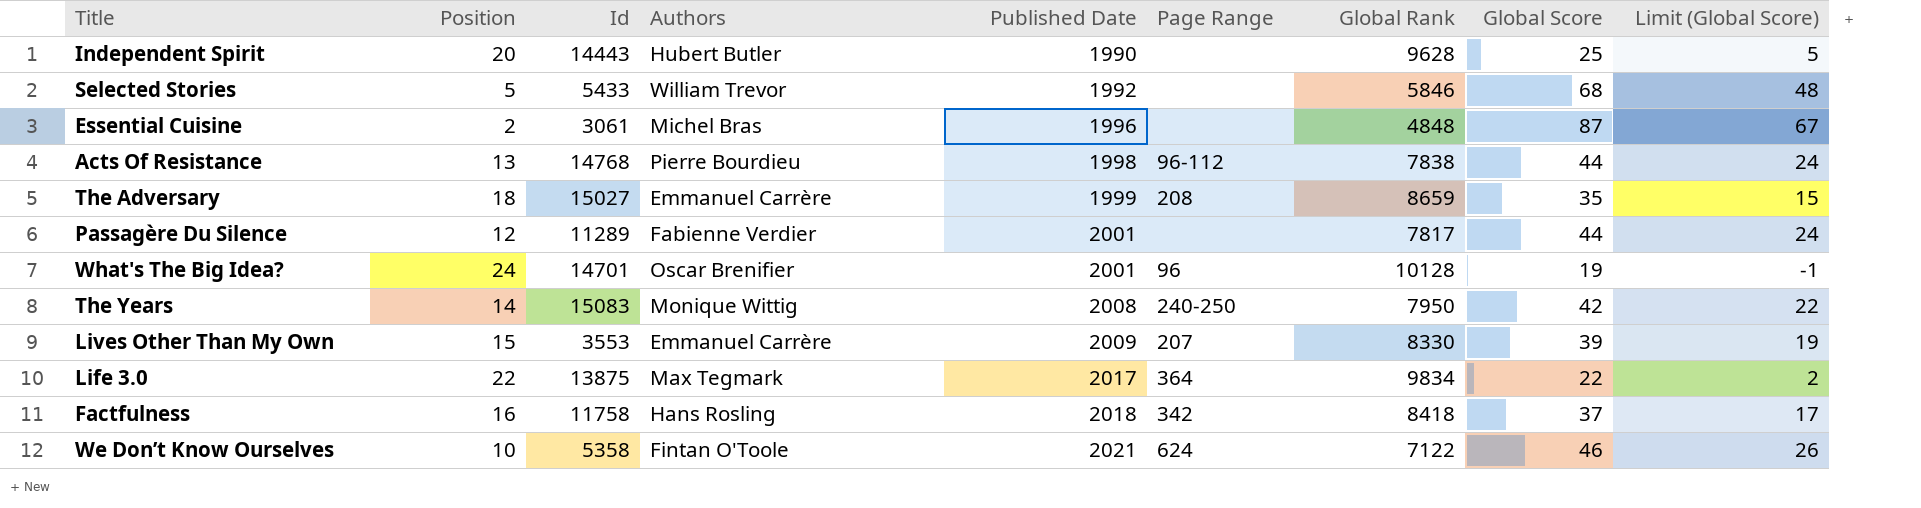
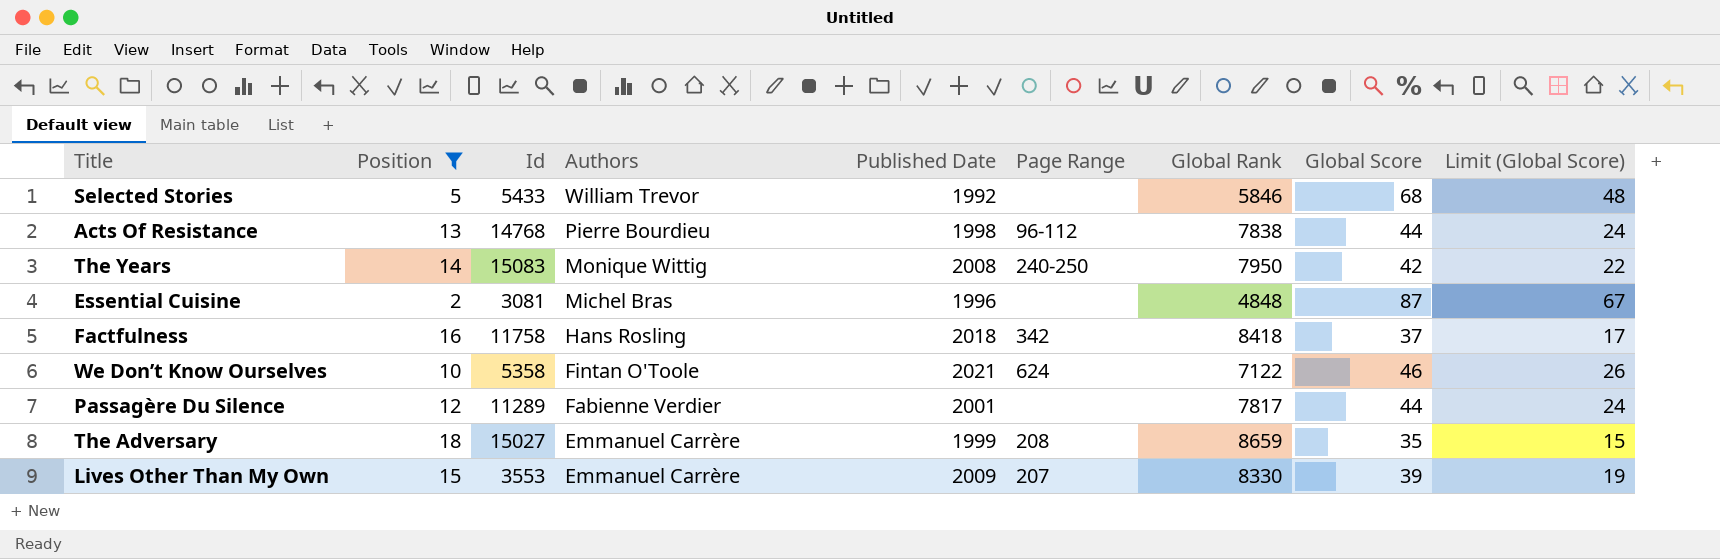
filter: none -> Position <= 18
row order: Published Date ascending -> Authors descending
Essential Cuisine | Id: 3061 -> 3081

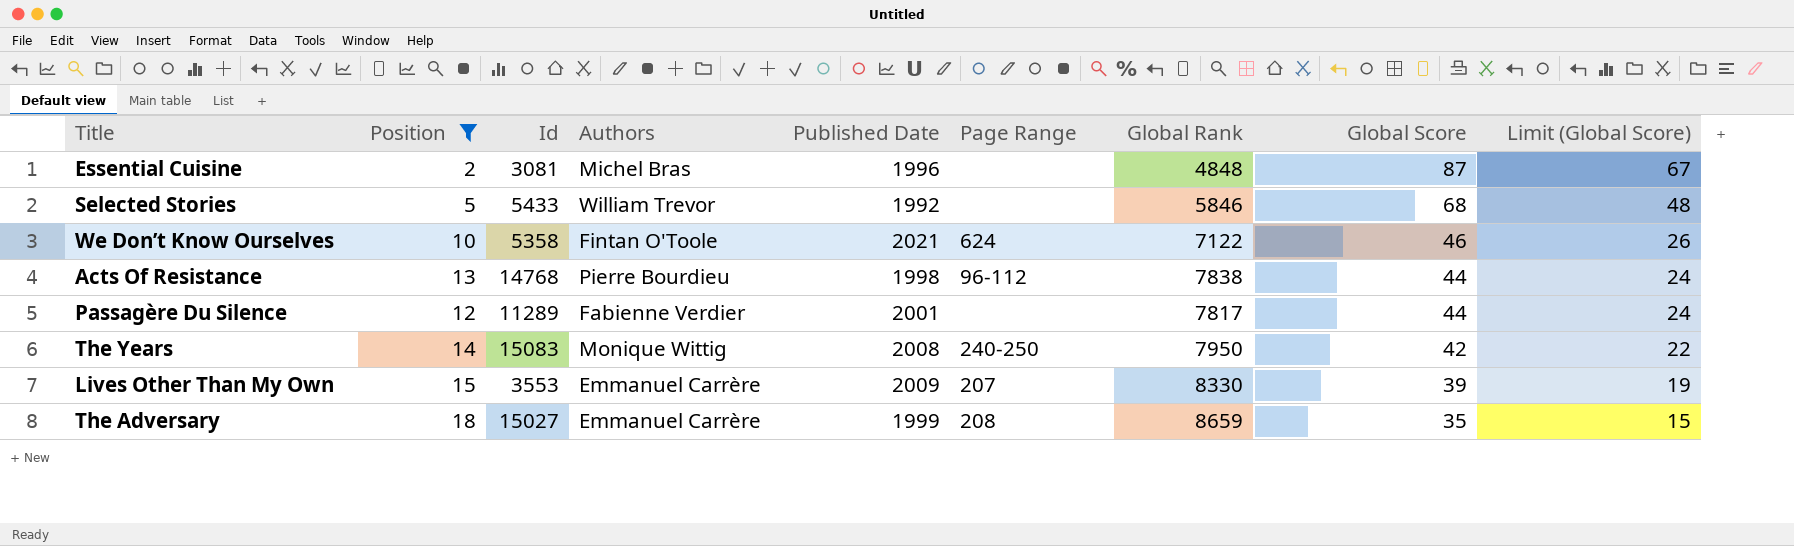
row order: Authors descending -> Global Score descending
row Factfulness: 16 | 11758 | Hans Rosling | 2018 | 342 | 8418 | 37 | 17 -> none

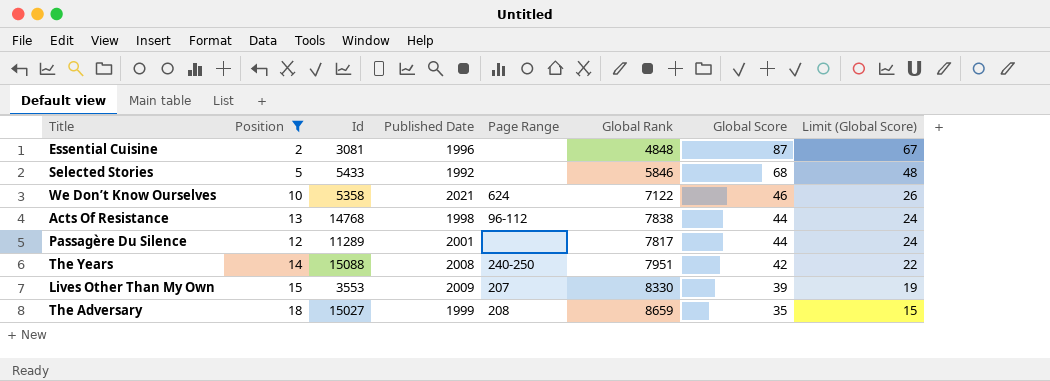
column Authors | position: 4 -> none
The Years | Id: 15083 -> 15088
The Years | Global Rank: 7950 -> 7951

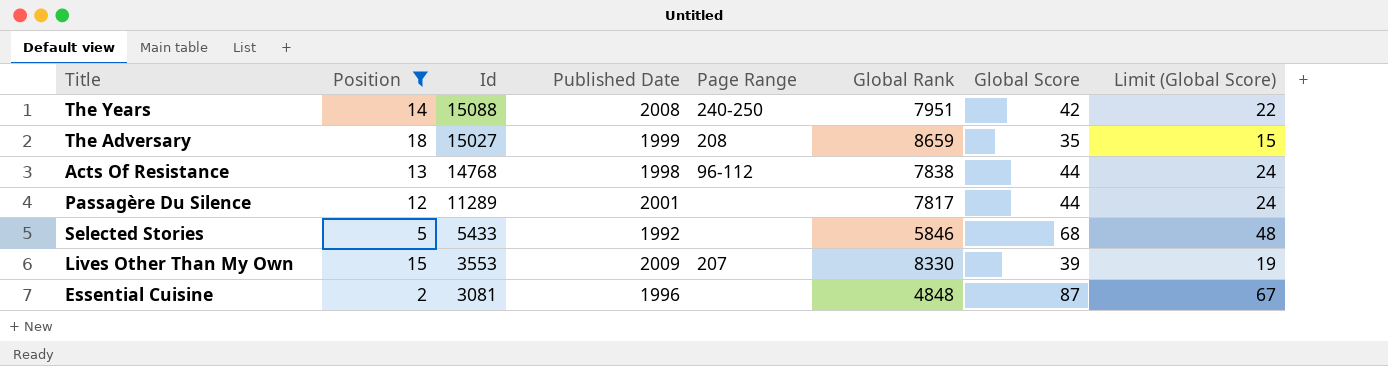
row order: Global Score descending -> Id descending
row We Don’t Know Ourselves: 10 | 5358 | 2021 | 624 | 7122 | 46 | 26 -> none

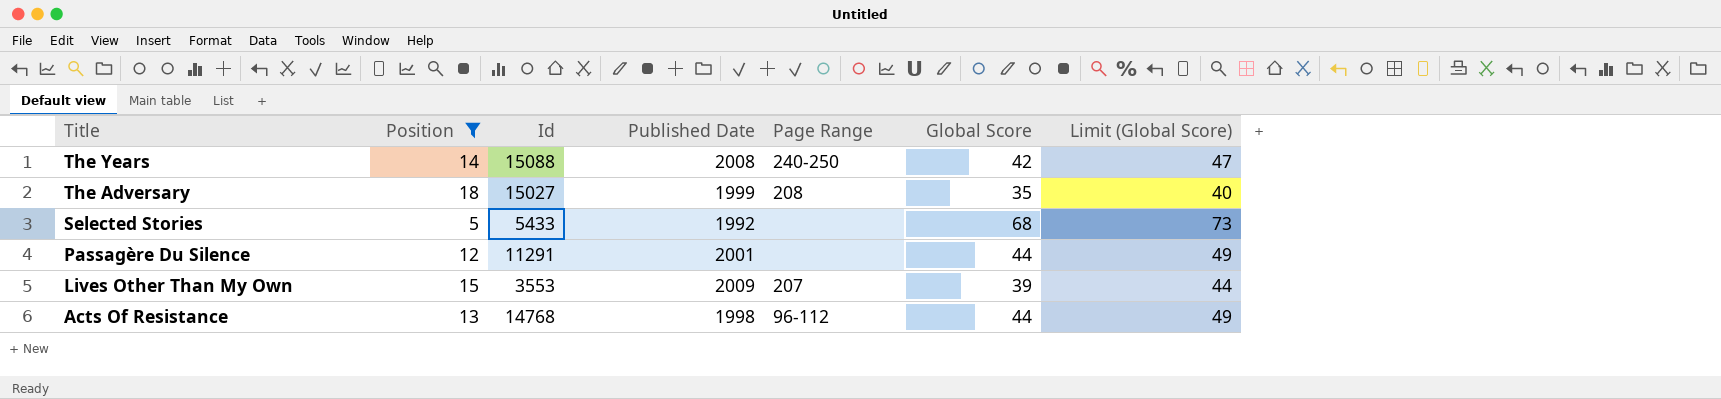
row order: Id descending -> Title descending
column Global Rank | position: 6 -> none
column Limit (Global Score) | formula: [Global Score] - 20 -> [Global Score] + 5
row Essential Cuisine: 2 | 3081 | 1996 | none | 4848 | 87 | 67 -> none
Passagère Du Silence | Id: 11289 -> 11291

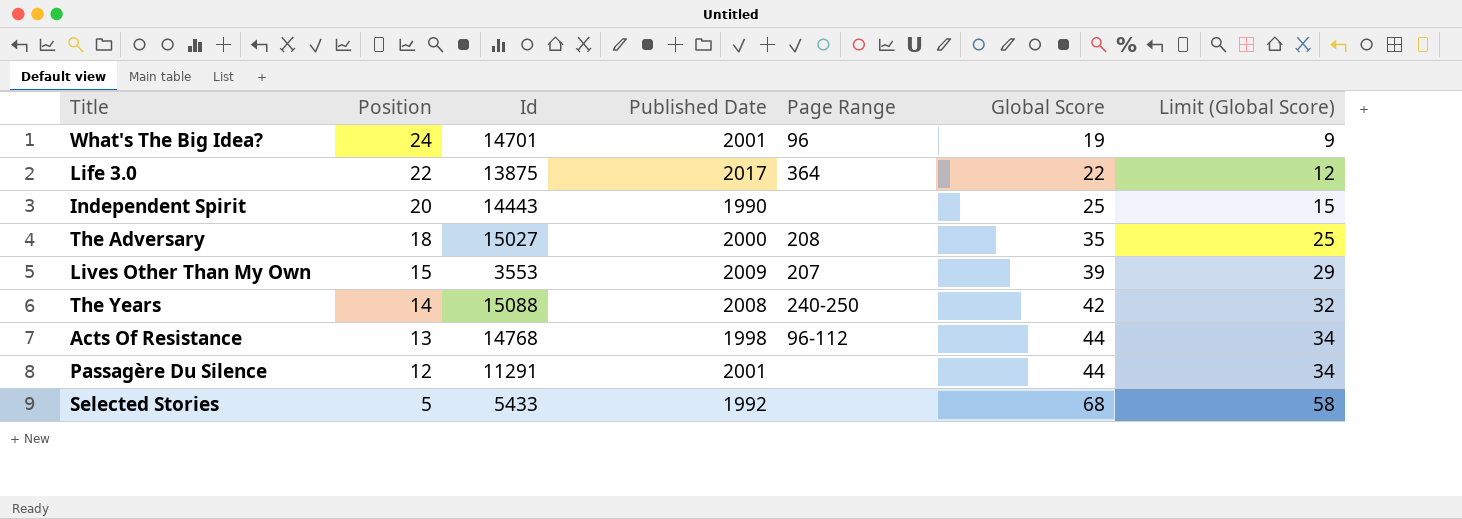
filter: Position <= 18 -> none
row order: Title descending -> Position descending
column Limit (Global Score) | formula: [Global Score] + 5 -> [Global Score] - 10
The Adversary | Published Date: 1999 -> 2000

